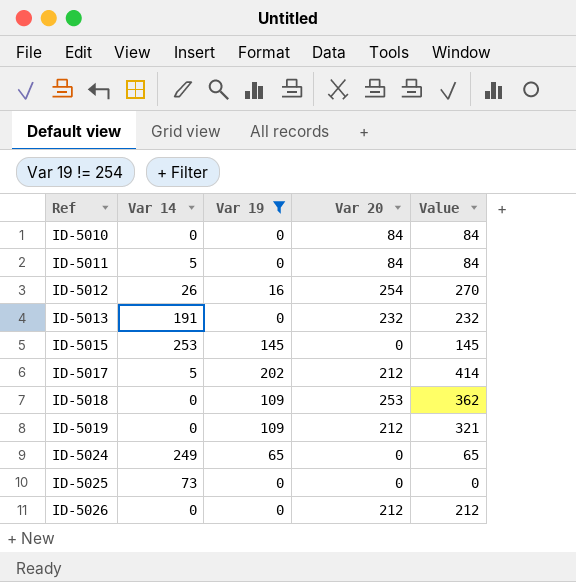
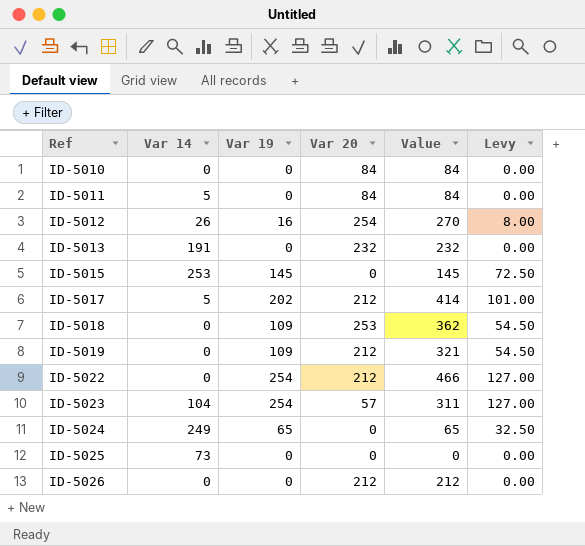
filter: Var 19 != 254 -> none
column Levy | formula: none -> [Var 19] * 0.5

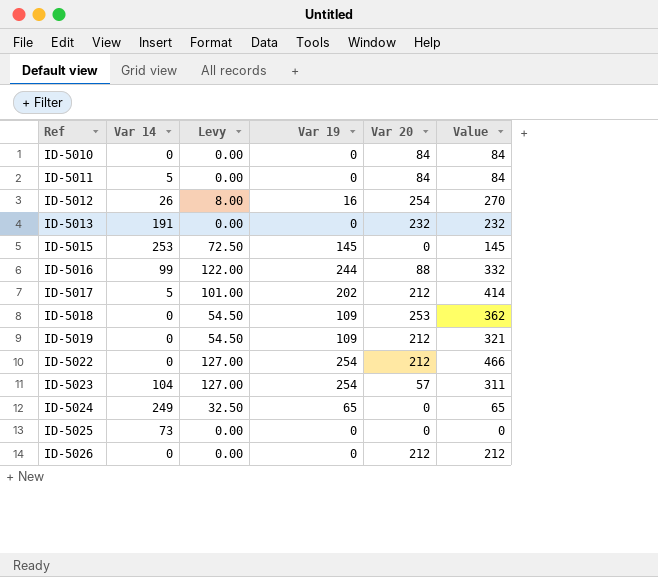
column Levy | position: 6 -> 3
row ID-5016: none -> 99 | 122.00 | 244 | 88 | 332

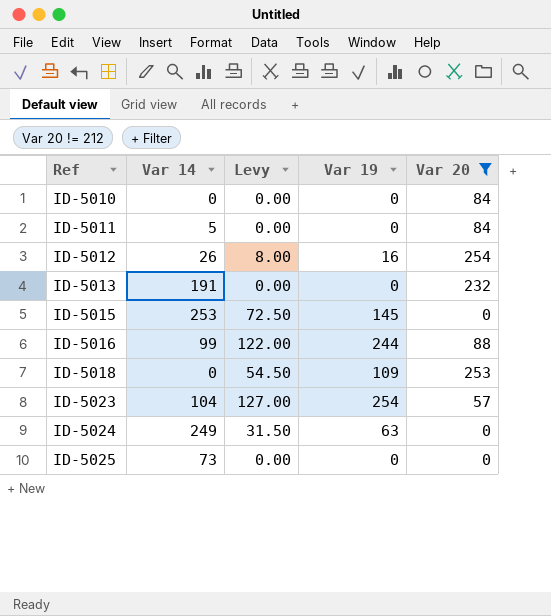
filter: none -> Var 20 != 212
column Value | formula: [Var 19] + [Var 20] -> none
ID-5024 | Levy: 32.50 -> 31.50
ID-5024 | Var 19: 65 -> 63

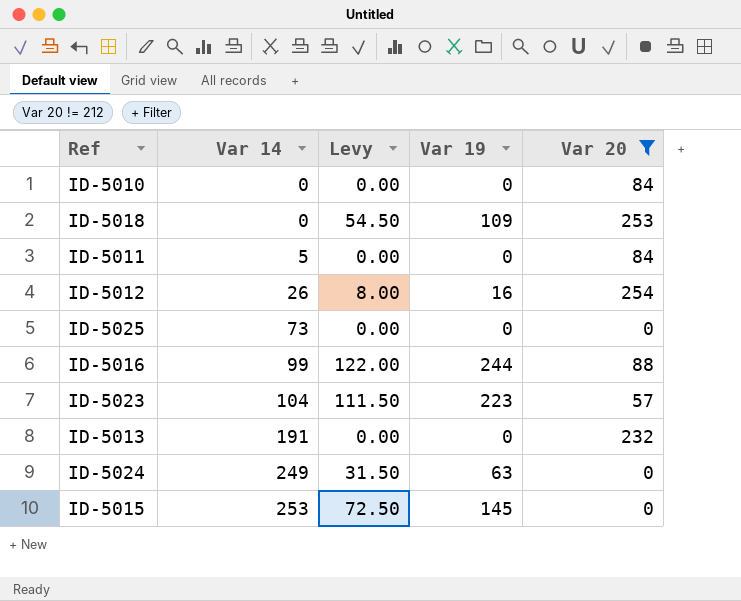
row order: Ref ascending -> Var 14 ascending
ID-5023 | Levy: 127.00 -> 111.50
ID-5023 | Var 19: 254 -> 223

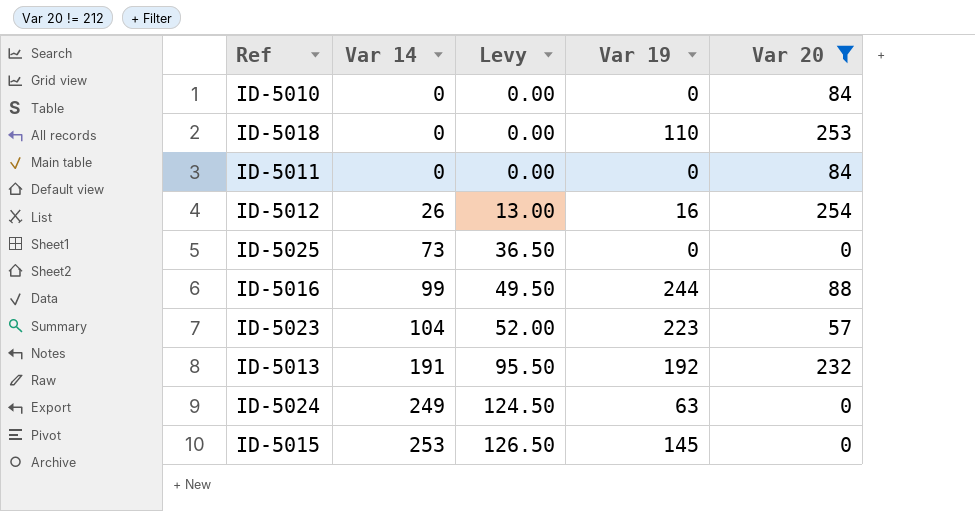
column Levy | formula: [Var 19] * 0.5 -> [Var 14] * 0.5
ID-5018 | Var 19: 109 -> 110
ID-5011 | Var 14: 5 -> 0
ID-5013 | Var 19: 0 -> 192

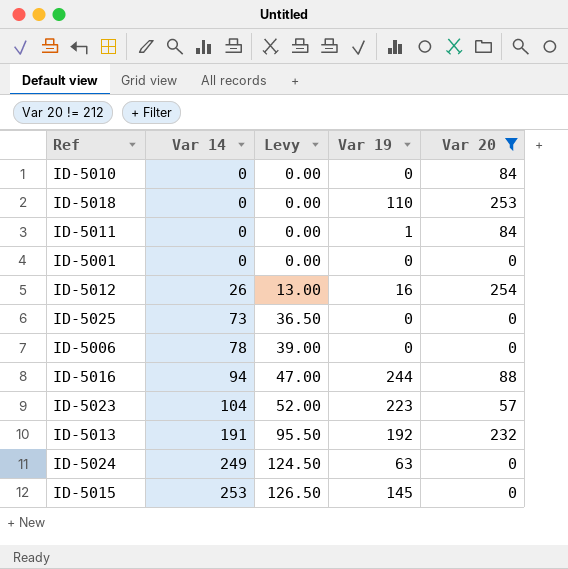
ID-5011 | Var 19: 0 -> 1
row ID-5001: none -> 0 | 0.00 | 0 | 0
row ID-5006: none -> 78 | 39.00 | 0 | 0
ID-5016 | Var 14: 99 -> 94
ID-5016 | Levy: 49.50 -> 47.00

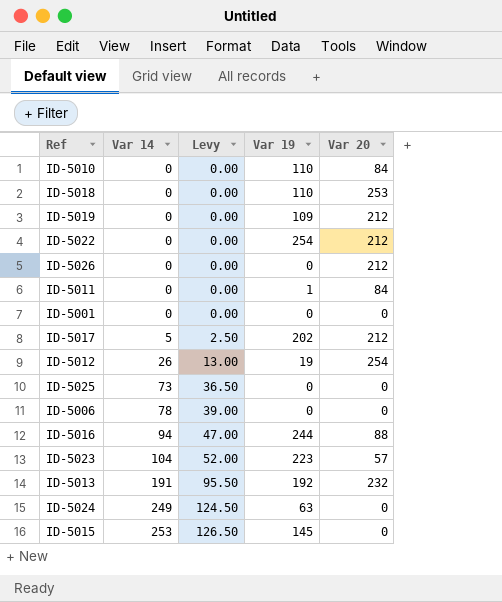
filter: Var 20 != 212 -> none
ID-5010 | Var 19: 0 -> 110
ID-5012 | Var 19: 16 -> 19

